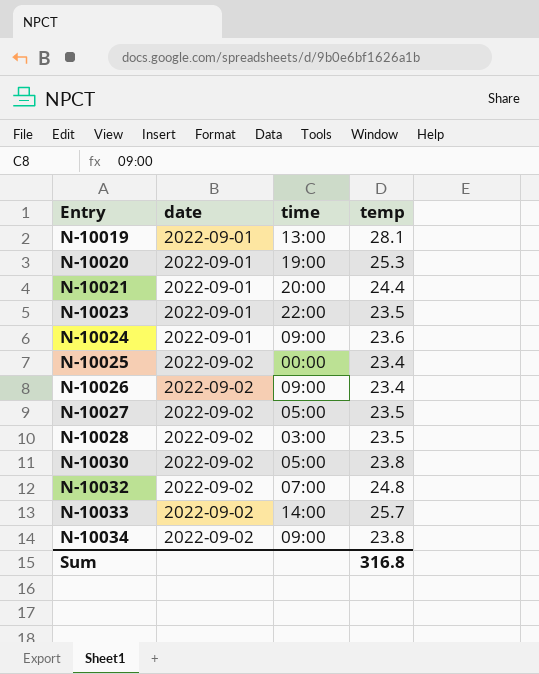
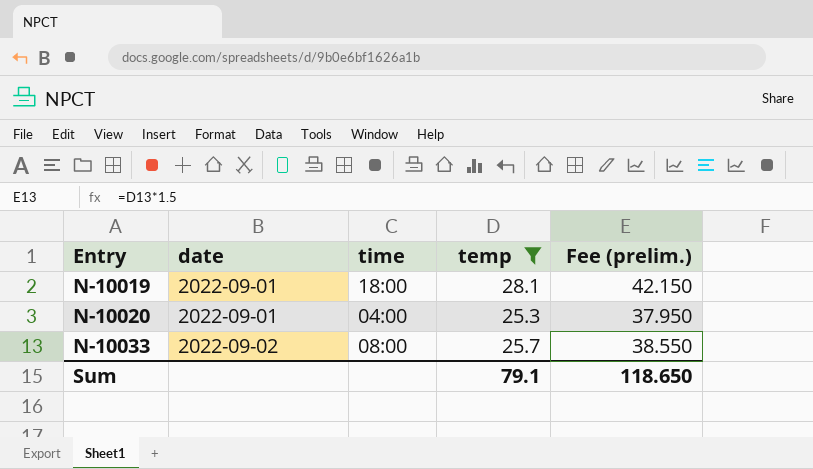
filter: none -> temp >= 25.3
column Fee (prelim.) | formula: none -> [temp] * 1.5
N-10019 | time: 13:00 -> 18:00
N-10020 | time: 19:00 -> 04:00
N-10033 | time: 14:00 -> 08:00
Sum | temp: 316.8 -> 79.1

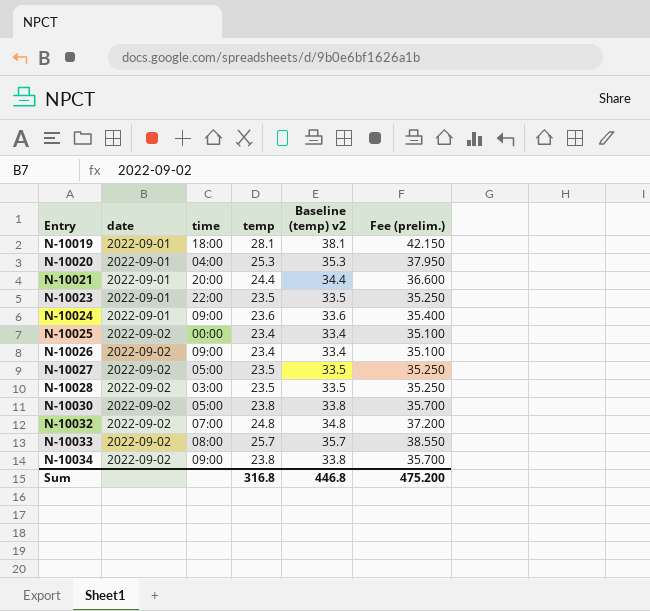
filter: temp >= 25.3 -> none
column Baseline (temp) v2 | formula: none -> [temp] + 10
Sum | temp: 79.1 -> 316.8
Sum | Fee (prelim.): 118.650 -> 475.200

